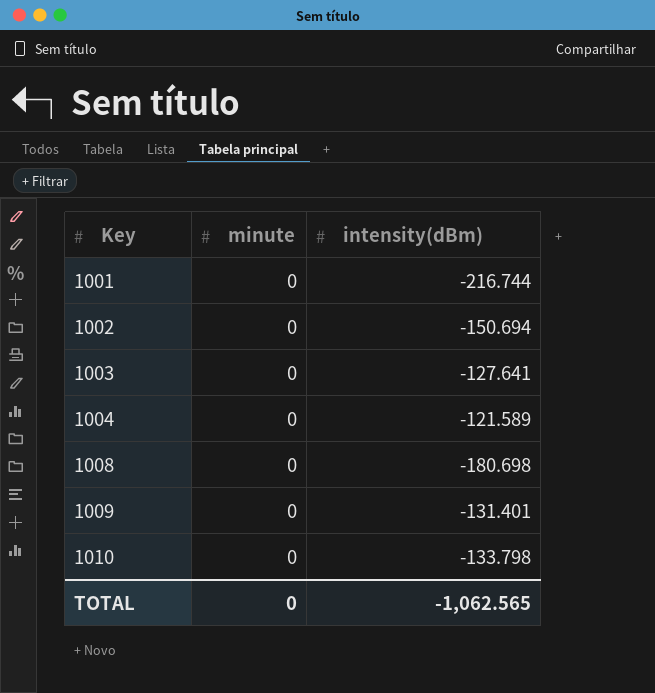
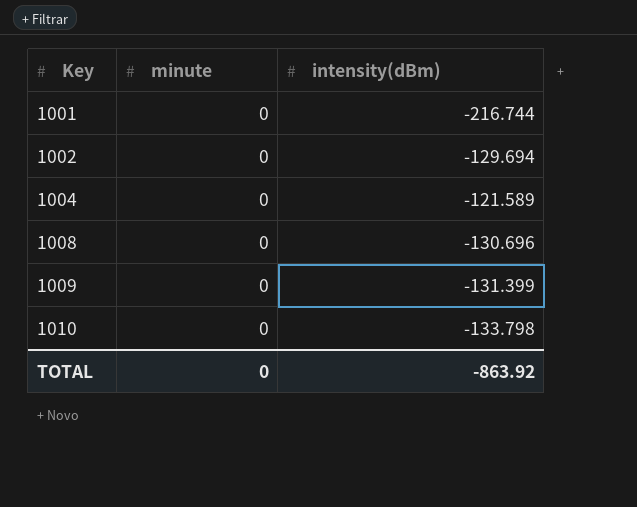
row 1003: 0 | -127.641 -> none
1002 | intensity(dBm): -150.694 -> -129.694
1008 | intensity(dBm): -180.698 -> -130.696
1009 | intensity(dBm): -131.401 -> -131.399
TOTAL | intensity(dBm): -1,062.565 -> -863.92

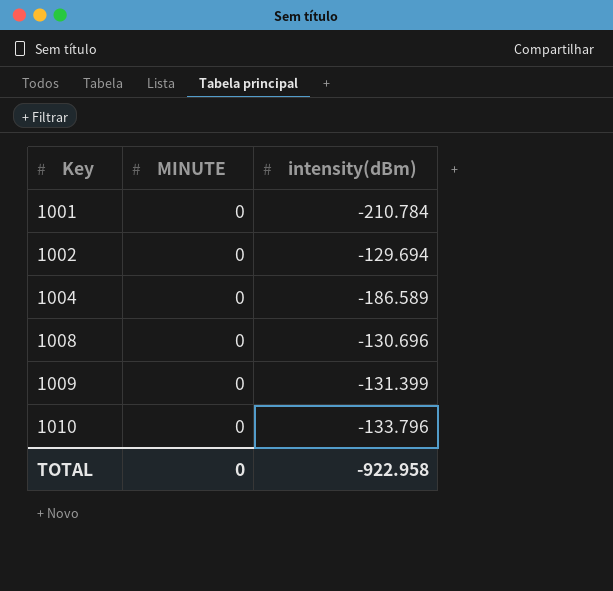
column name: minute -> MINUTE
1001 | intensity(dBm): -216.744 -> -210.784
1004 | intensity(dBm): -121.589 -> -186.589
1010 | intensity(dBm): -133.798 -> -133.796
TOTAL | intensity(dBm): -863.92 -> -922.958

